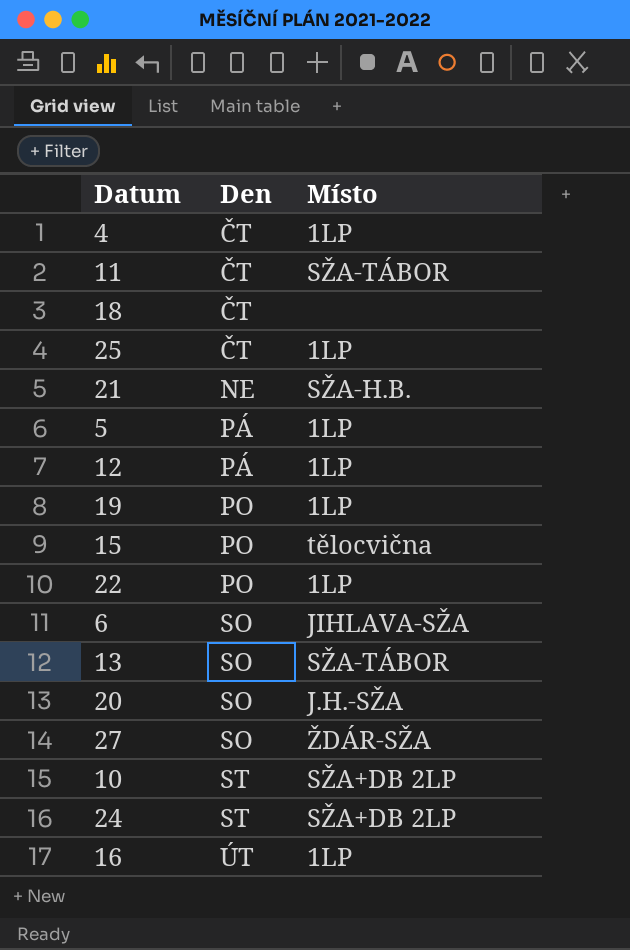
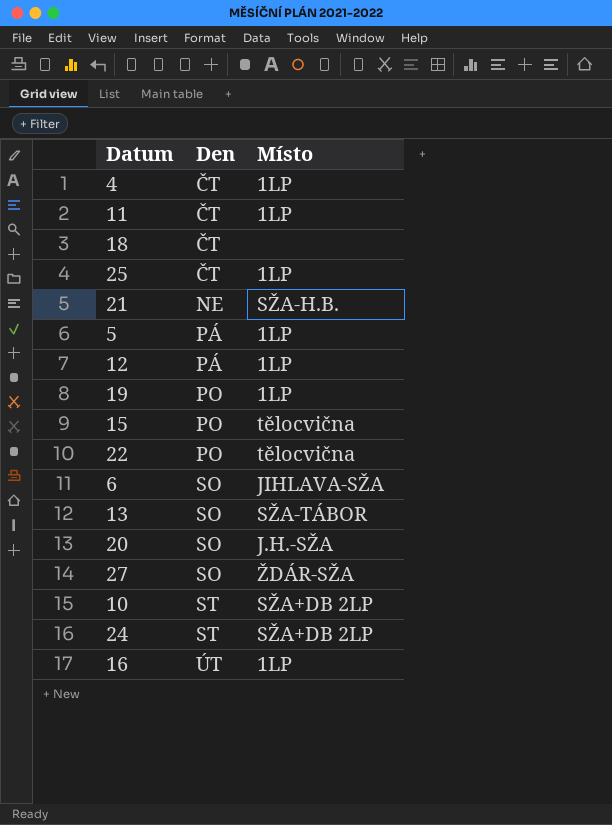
11 | Místo: SŽA-TÁBOR -> 1LP
22 | Místo: 1LP -> tělocvična

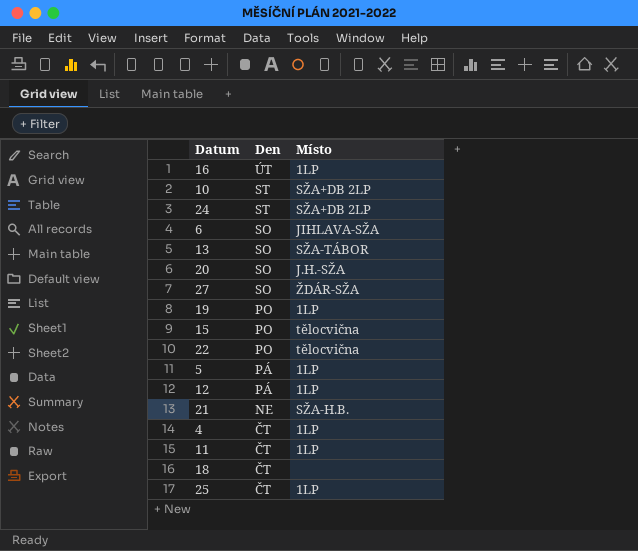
row order: Den ascending -> Den descending

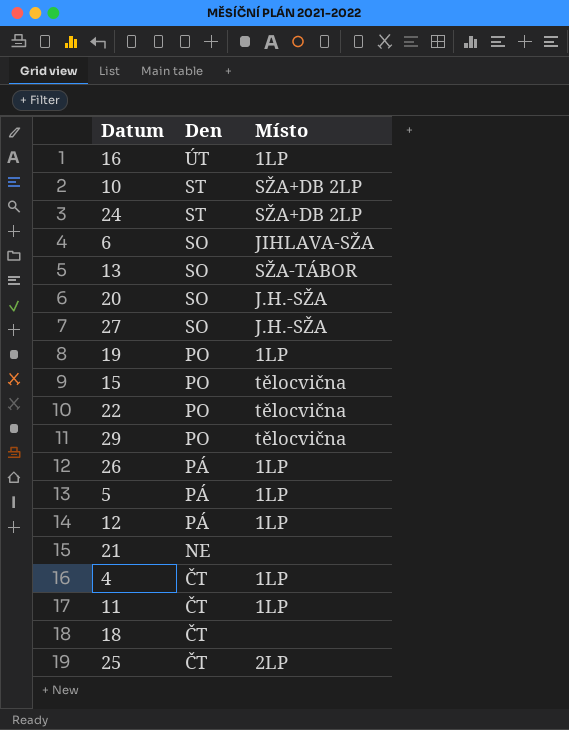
27 | Místo: ŽDÁR-SŽA -> J.H.-SŽA
row 29: none -> PO | tělocvična
row 26: none -> PÁ | 1LP
21 | Místo: SŽA-H.B. -> none
25 | Místo: 1LP -> 2LP

